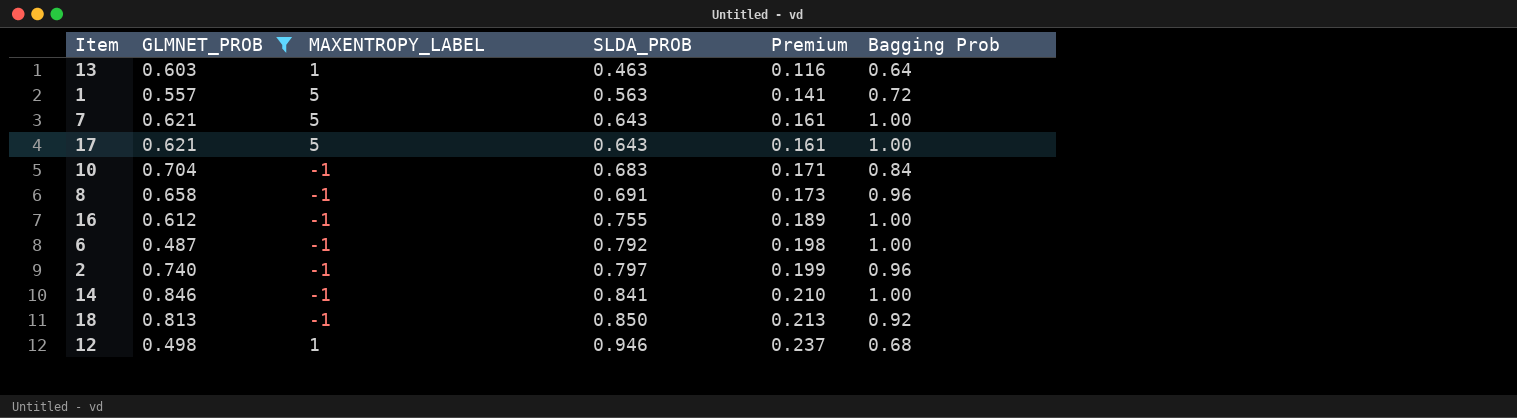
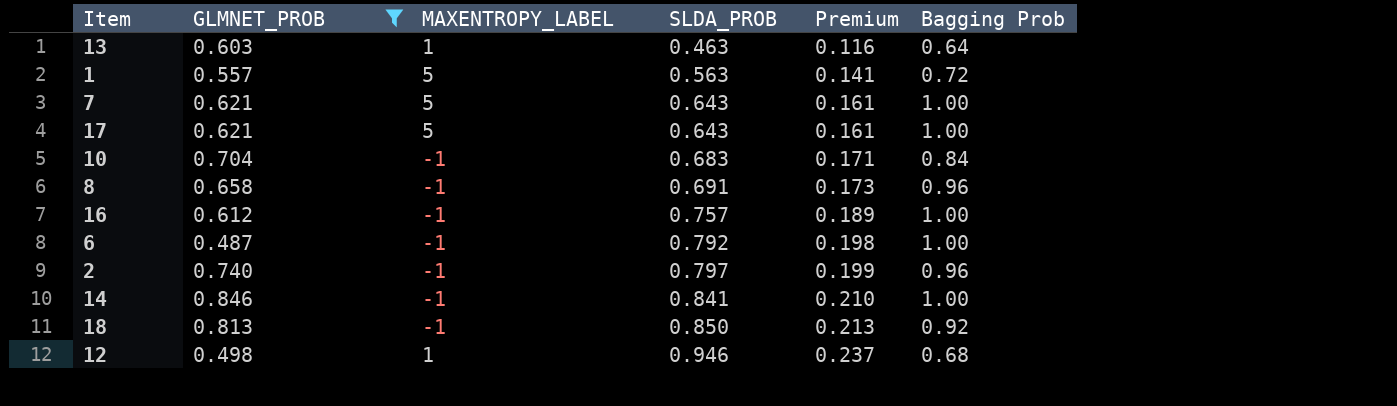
16 | SLDA_PROB: 0.755 -> 0.757

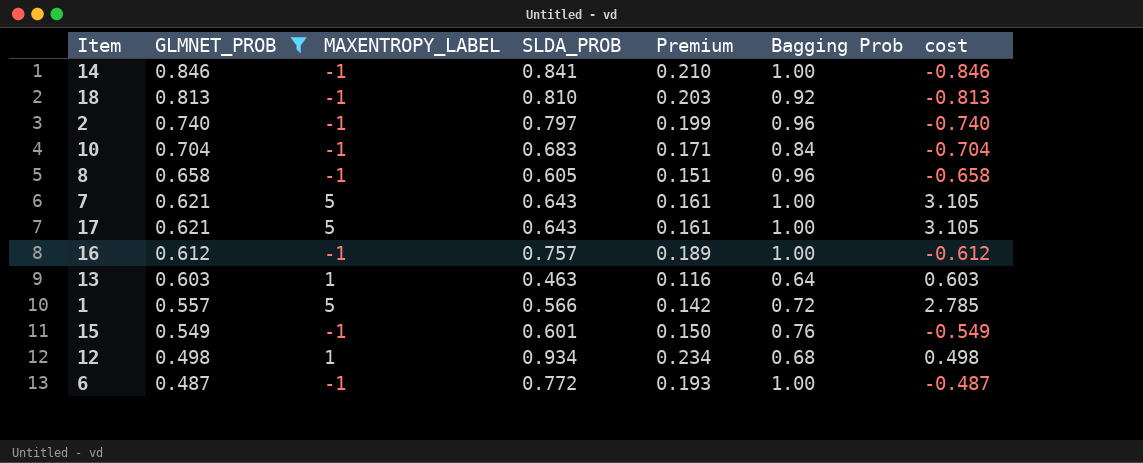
row order: SLDA_PROB ascending -> GLMNET_PROB descending
column cost | formula: none -> [GLMNET_PROB] * [MAXENTROPY_LABEL]
18 | SLDA_PROB: 0.850 -> 0.810
18 | Premium: 0.213 -> 0.203
8 | SLDA_PROB: 0.691 -> 0.605
8 | Premium: 0.173 -> 0.151
1 | SLDA_PROB: 0.563 -> 0.566
1 | Premium: 0.141 -> 0.142
row 15: none -> 0.549 | -1 | 0.601 | 0.150 | 0.76 | -0.549
12 | SLDA_PROB: 0.946 -> 0.934
12 | Premium: 0.237 -> 0.234
6 | SLDA_PROB: 0.792 -> 0.772
6 | Premium: 0.198 -> 0.193

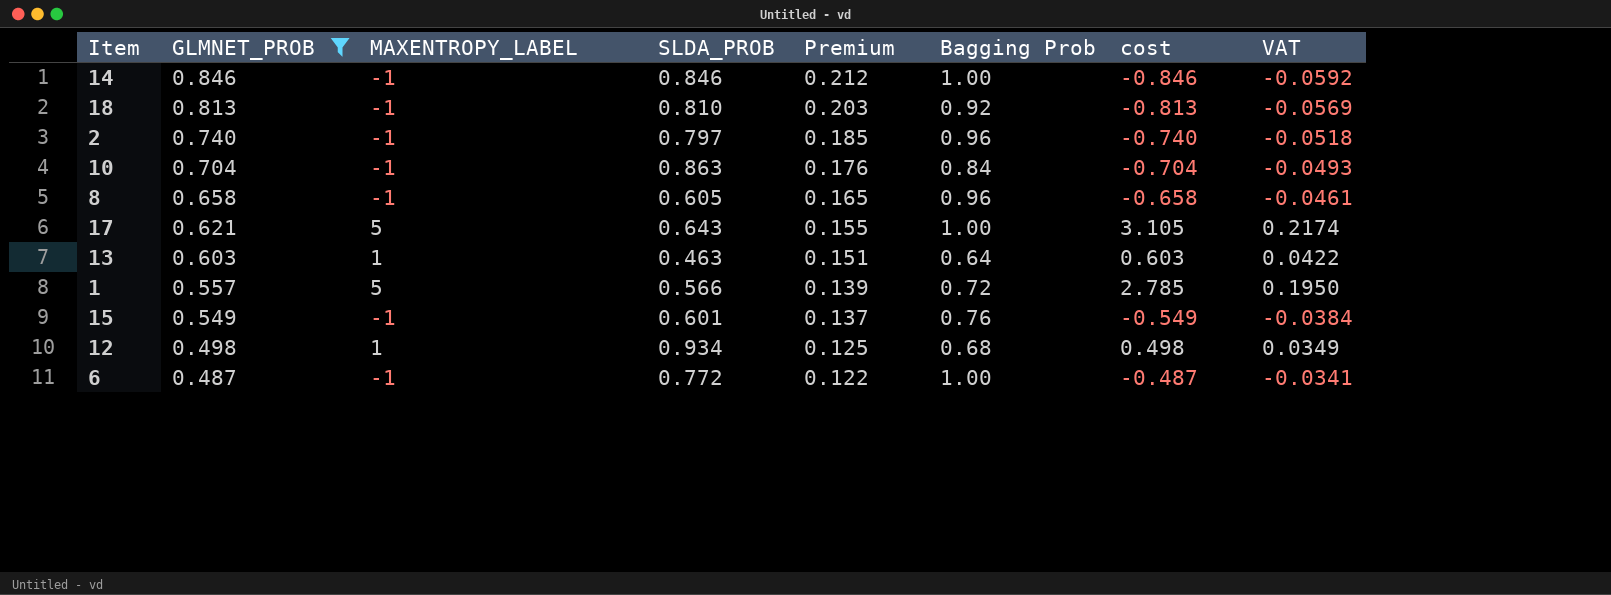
column Premium | formula: [SLDA_PROB] * 0.25 -> [GLMNET_PROB] * 0.25
column VAT | formula: none -> [cost] * 0.07
row 7: 0.621 | 5 | 0.643 | 0.161 | 1.00 | 3.105 -> none
row 16: 0.612 | -1 | 0.757 | 0.189 | 1.00 | -0.612 -> none
14 | SLDA_PROB: 0.841 -> 0.846
10 | SLDA_PROB: 0.683 -> 0.863

